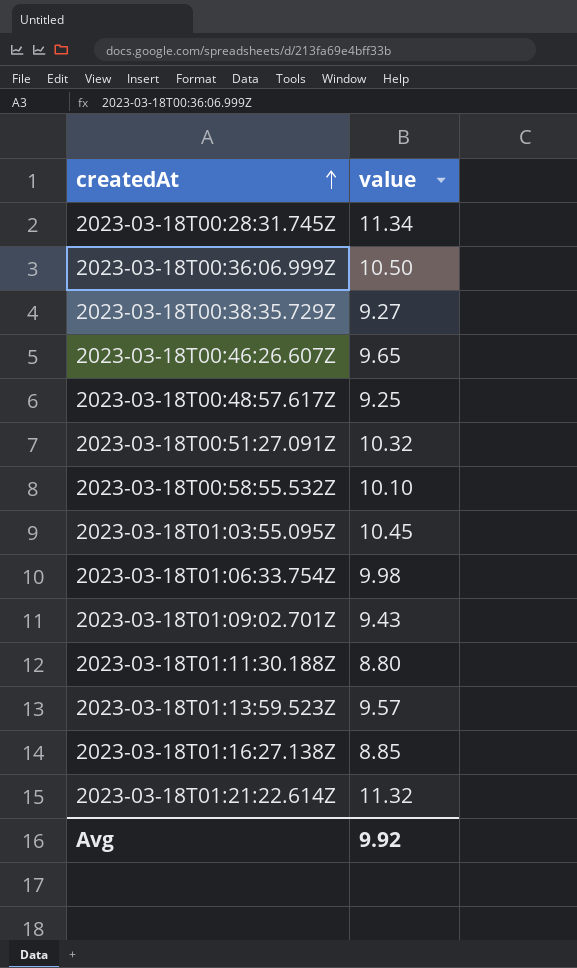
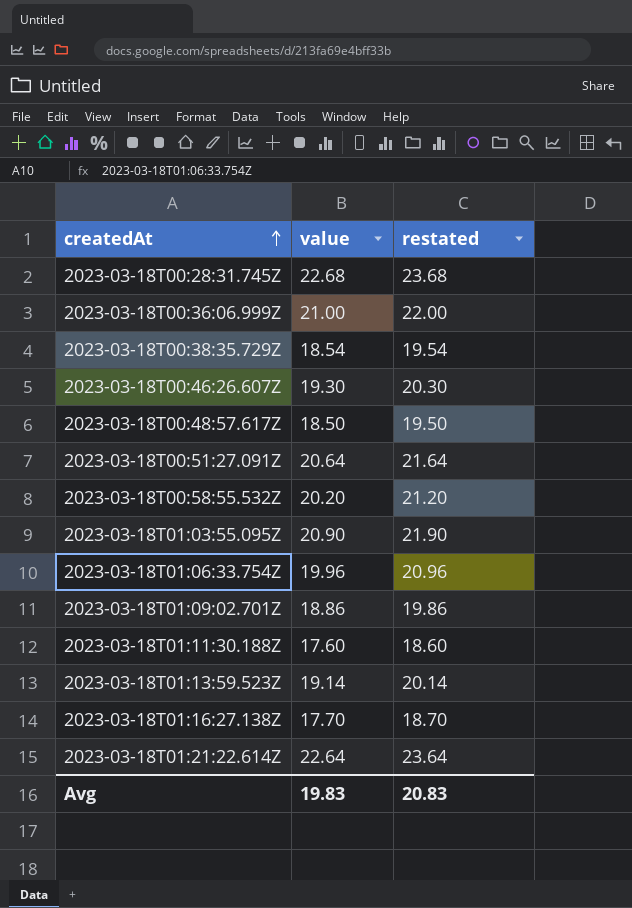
column restated | formula: none -> [value] + 1
2023-03-18T00:28:31.745Z | value: 11.34 -> 22.68
2023-03-18T00:36:06.999Z | value: 10.50 -> 21.00
2023-03-18T00:38:35.729Z | value: 9.27 -> 18.54
2023-03-18T00:46:26.607Z | value: 9.65 -> 19.30
2023-03-18T00:48:57.617Z | value: 9.25 -> 18.50
2023-03-18T00:51:27.091Z | value: 10.32 -> 20.64
2023-03-18T00:58:55.532Z | value: 10.10 -> 20.20
2023-03-18T01:03:55.095Z | value: 10.45 -> 20.90
2023-03-18T01:06:33.754Z | value: 9.98 -> 19.96
2023-03-18T01:09:02.701Z | value: 9.43 -> 18.86
2023-03-18T01:11:30.188Z | value: 8.80 -> 17.60
2023-03-18T01:13:59.523Z | value: 9.57 -> 19.14
2023-03-18T01:16:27.138Z | value: 8.85 -> 17.70
2023-03-18T01:21:22.614Z | value: 11.32 -> 22.64
Avg | value: 9.92 -> 19.83

